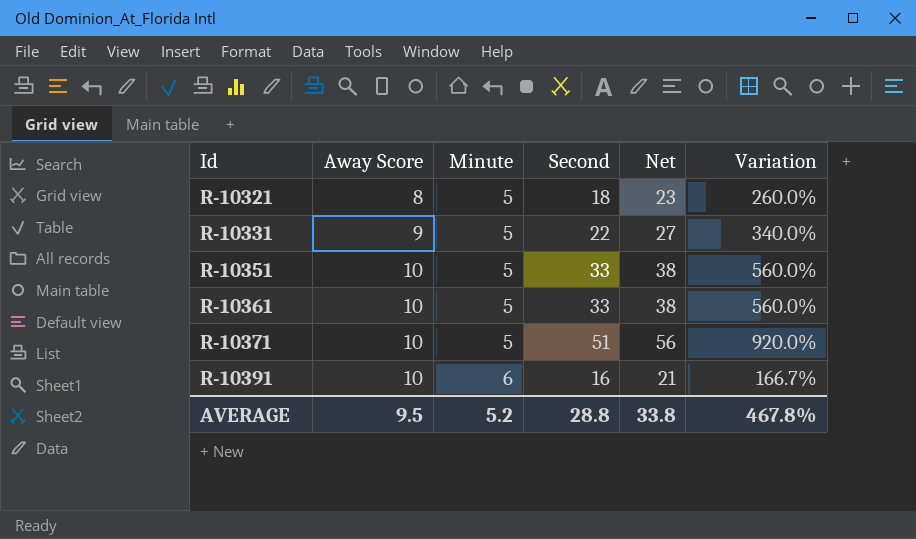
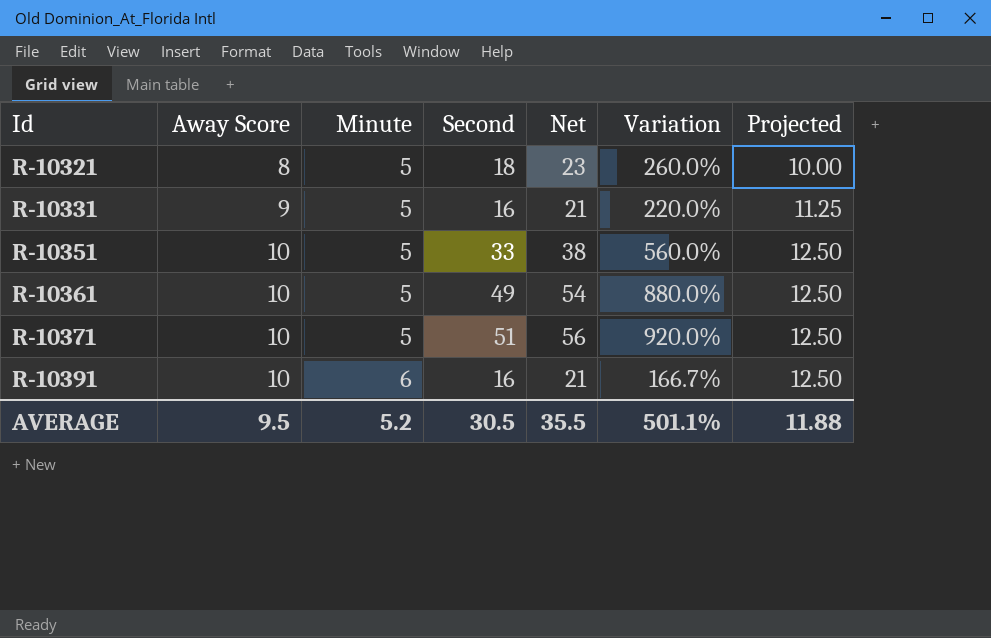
column Projected | formula: none -> [Away Score] * 1.25
R-10331 | Second: 22 -> 16
R-10331 | Net: 27 -> 21
R-10331 | Variation: 340.0% -> 220.0%
R-10361 | Second: 33 -> 49
R-10361 | Net: 38 -> 54
R-10361 | Variation: 560.0% -> 880.0%
AVERAGE | Second: 28.8 -> 30.5
AVERAGE | Net: 33.8 -> 35.5
AVERAGE | Variation: 467.8% -> 501.1%

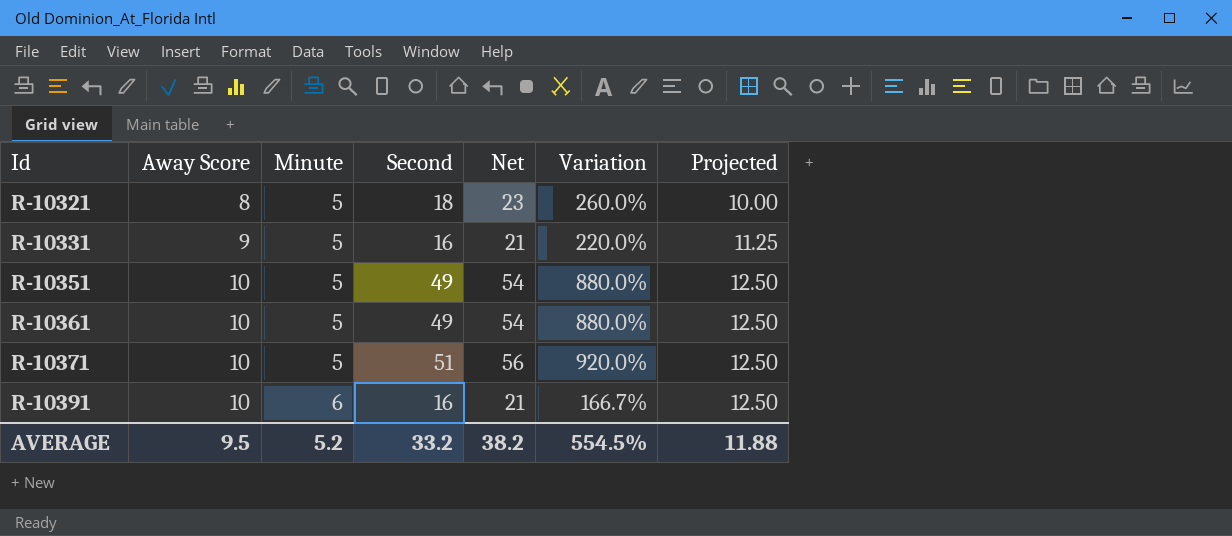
R-10351 | Second: 33 -> 49
R-10351 | Net: 38 -> 54
R-10351 | Variation: 560.0% -> 880.0%
AVERAGE | Second: 30.5 -> 33.2
AVERAGE | Net: 35.5 -> 38.2
AVERAGE | Variation: 501.1% -> 554.5%

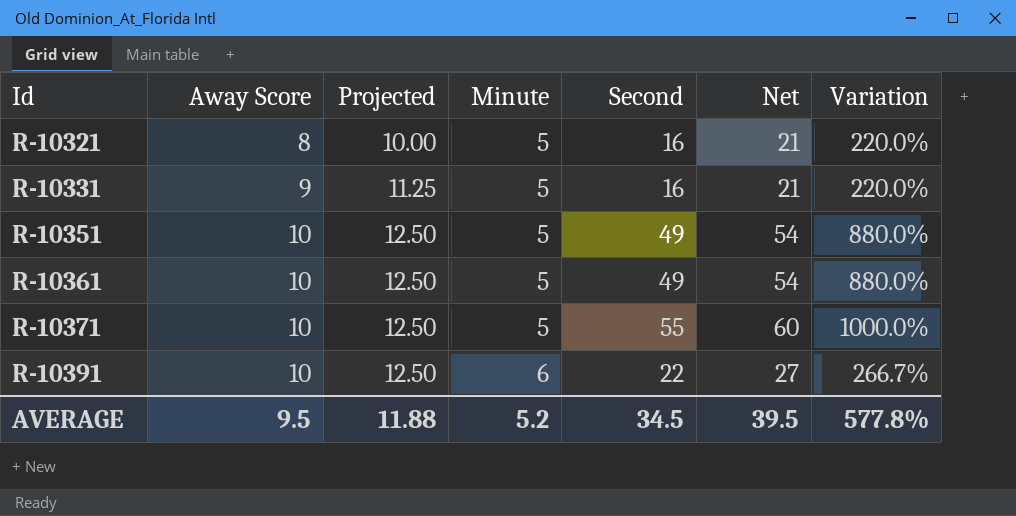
column Projected | position: 7 -> 3
R-10321 | Second: 18 -> 16
R-10321 | Net: 23 -> 21
R-10321 | Variation: 260.0% -> 220.0%
R-10371 | Second: 51 -> 55
R-10371 | Net: 56 -> 60
R-10371 | Variation: 920.0% -> 1000.0%
R-10391 | Second: 16 -> 22
R-10391 | Net: 21 -> 27
R-10391 | Variation: 166.7% -> 266.7%
AVERAGE | Second: 33.2 -> 34.5
AVERAGE | Net: 38.2 -> 39.5
AVERAGE | Variation: 554.5% -> 577.8%

